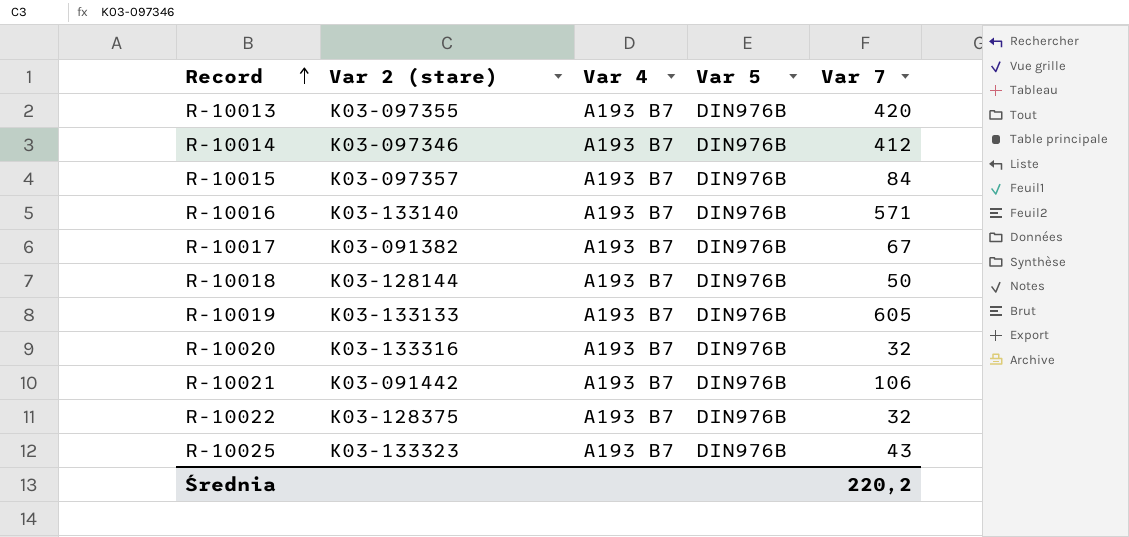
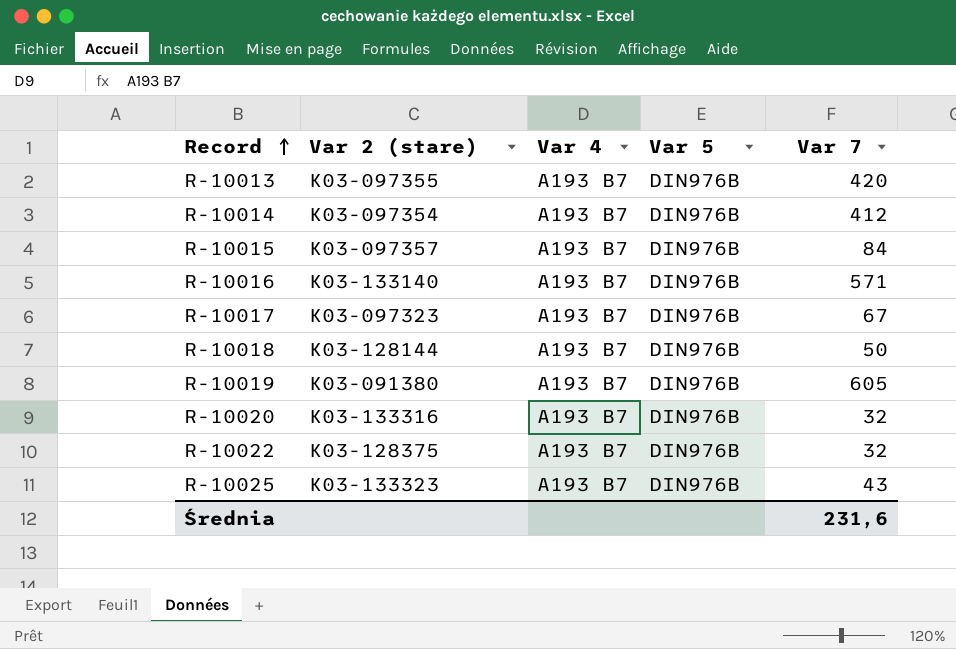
row R-10021: K03-091442 | A193 B7 | DIN976B | 106 -> none
R-10014 | Var 2 (stare): K03-097346 -> K03-097354
R-10017 | Var 2 (stare): K03-091382 -> K03-097323
R-10019 | Var 2 (stare): K03-133133 -> K03-091380
Średnia | Var 7: 220,2 -> 231,6

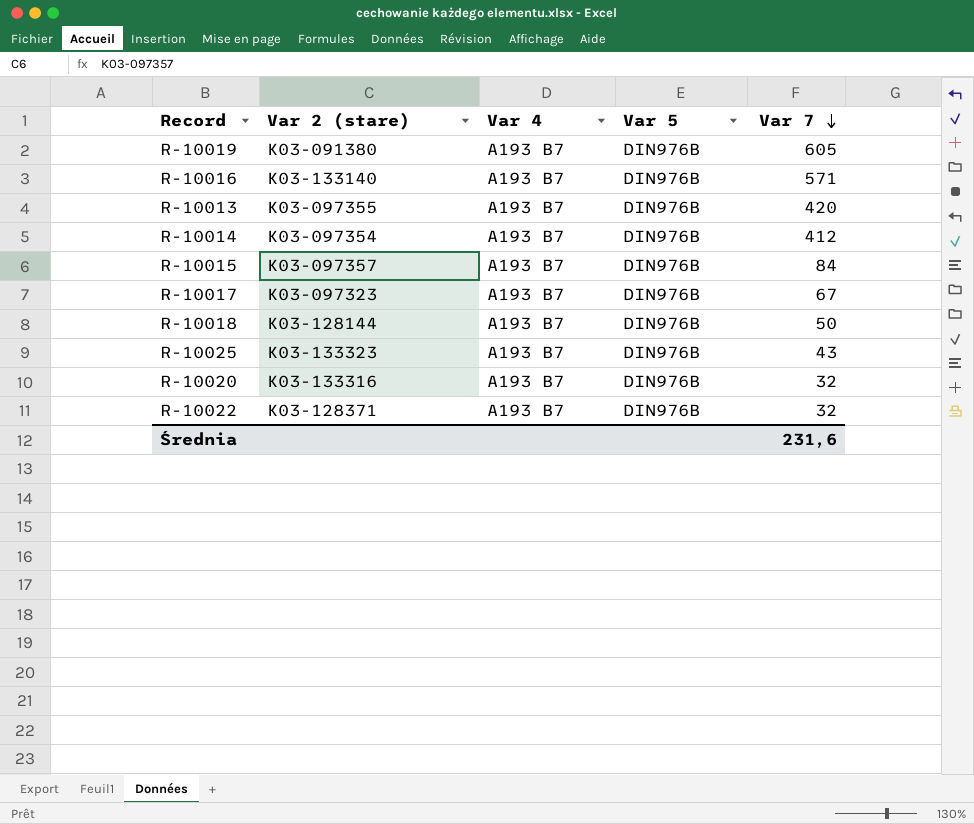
row order: Record ascending -> Var 7 descending
R-10022 | Var 2 (stare): K03-128375 -> K03-128371

